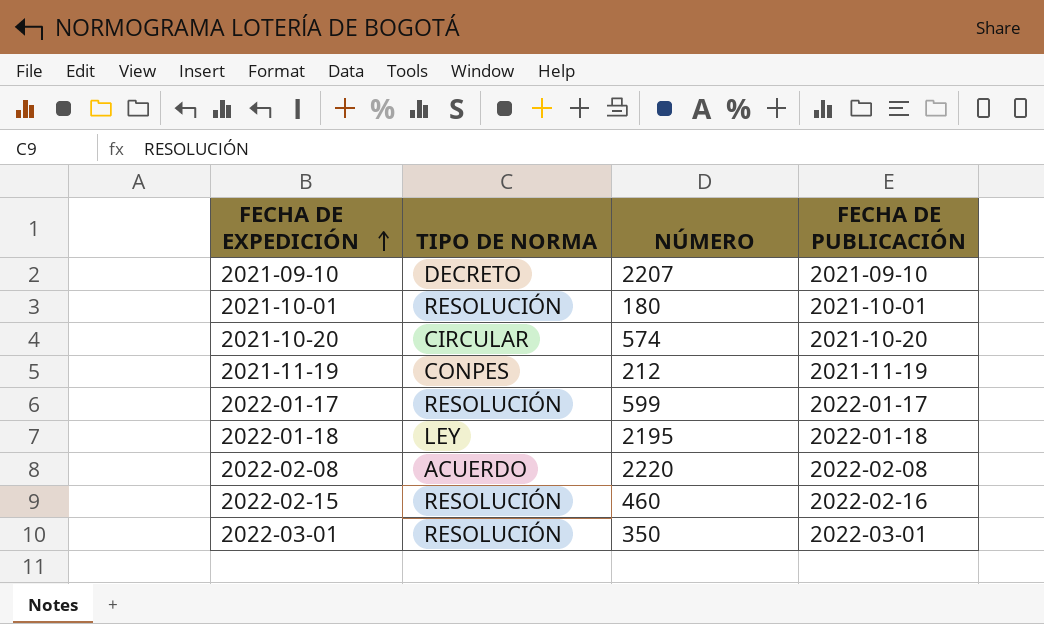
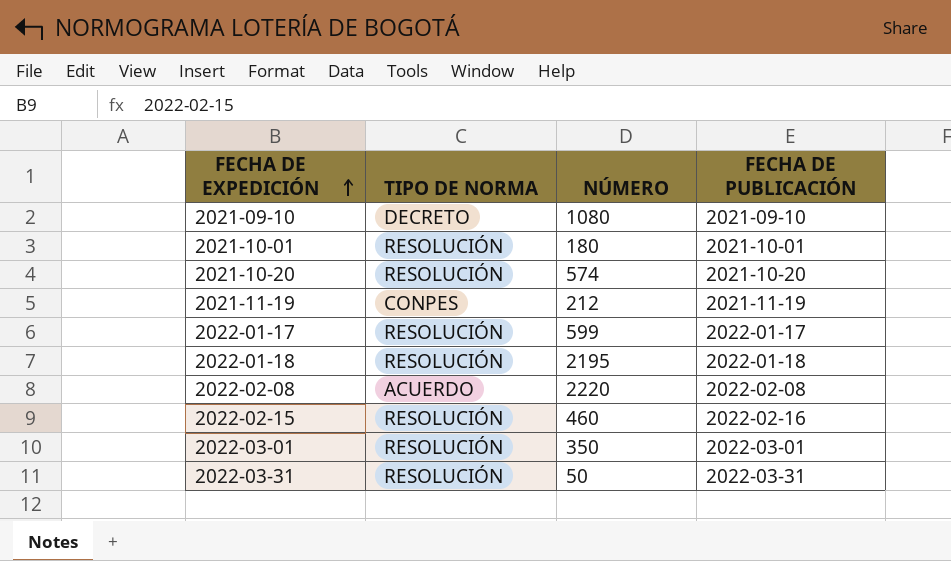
2021-09-10 | NÚMERO: 2207 -> 1080
2021-10-20 | TIPO DE NORMA: CIRCULAR -> RESOLUCIÓN
2022-01-18 | TIPO DE NORMA: LEY -> RESOLUCIÓN
row 2022-03-31: none -> RESOLUCIÓN | 50 | 2022-03-31

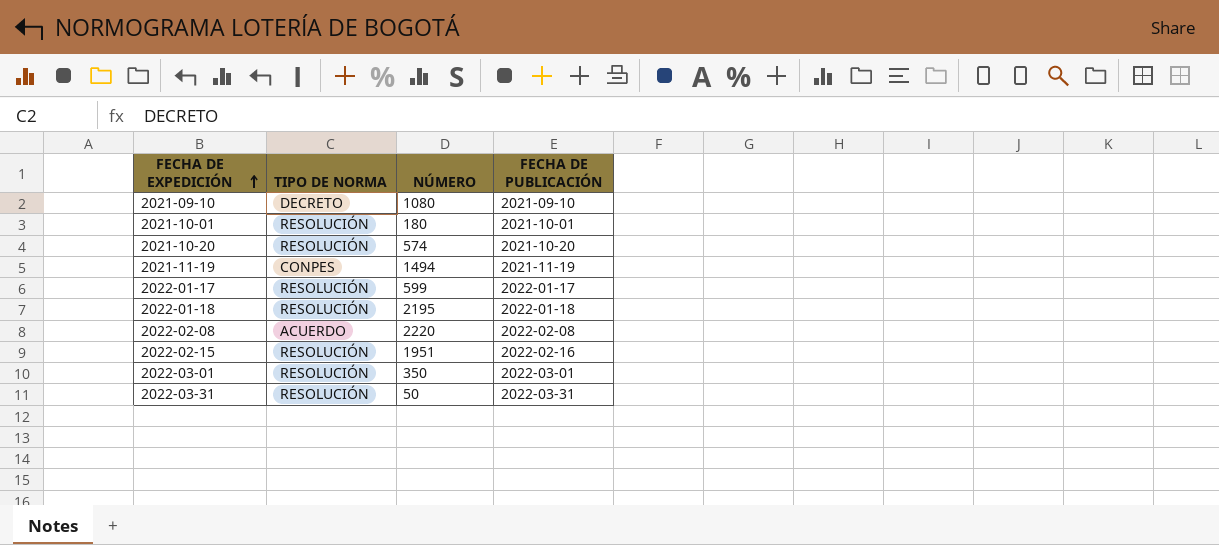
2021-11-19 | NÚMERO: 212 -> 1494
2022-02-15 | NÚMERO: 460 -> 1951

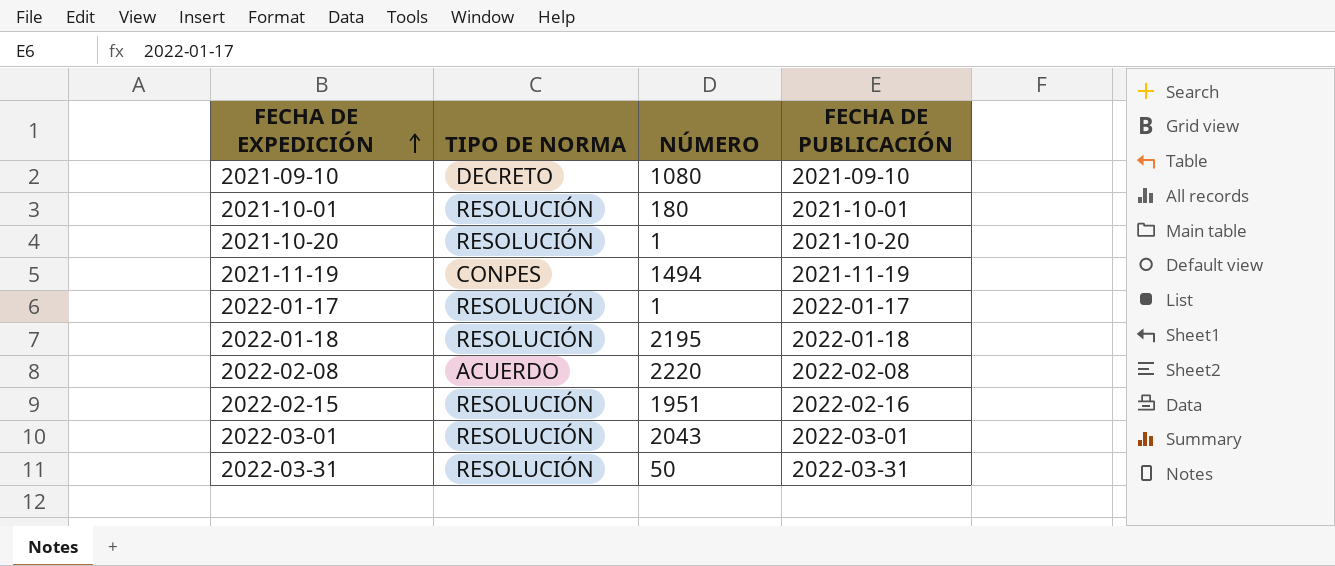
2021-10-20 | NÚMERO: 574 -> 1
2022-01-17 | NÚMERO: 599 -> 1
2022-03-01 | NÚMERO: 350 -> 2043

